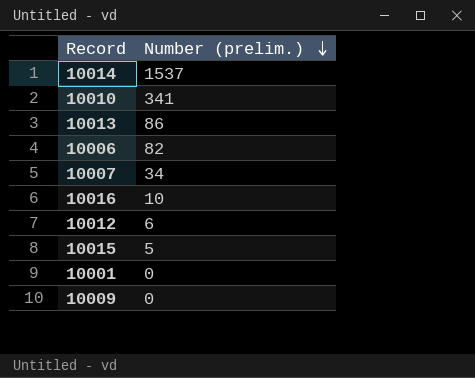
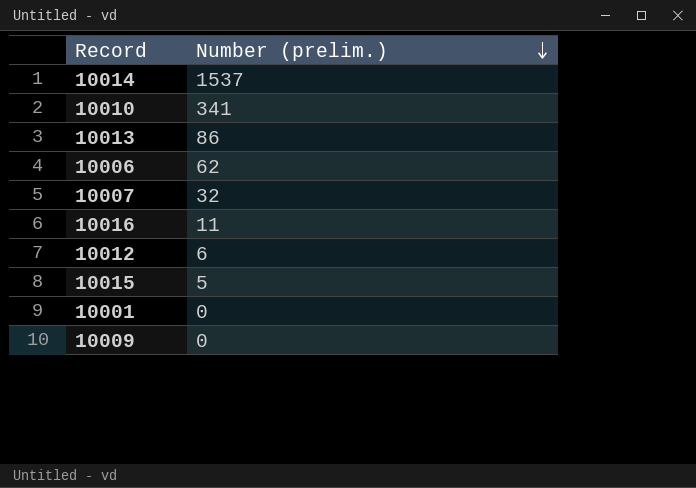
10006 | Number (prelim.): 82 -> 62
10007 | Number (prelim.): 34 -> 32
10016 | Number (prelim.): 10 -> 11

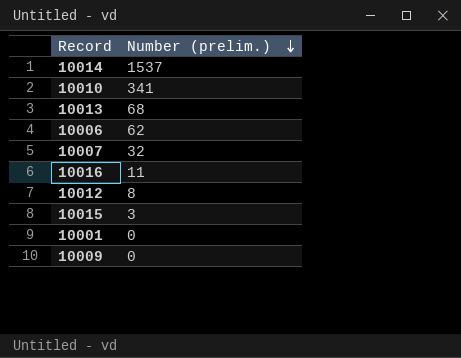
10013 | Number (prelim.): 86 -> 68
10012 | Number (prelim.): 6 -> 8
10015 | Number (prelim.): 5 -> 3

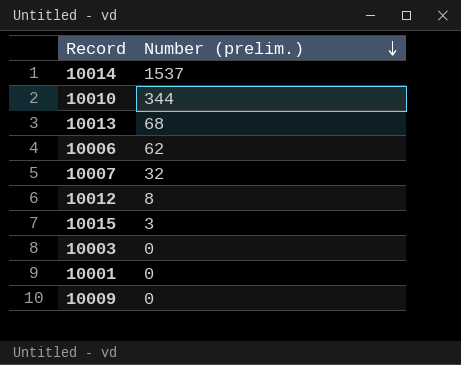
row 10016: 11 -> none
10010 | Number (prelim.): 341 -> 344
row 10003: none -> 0

